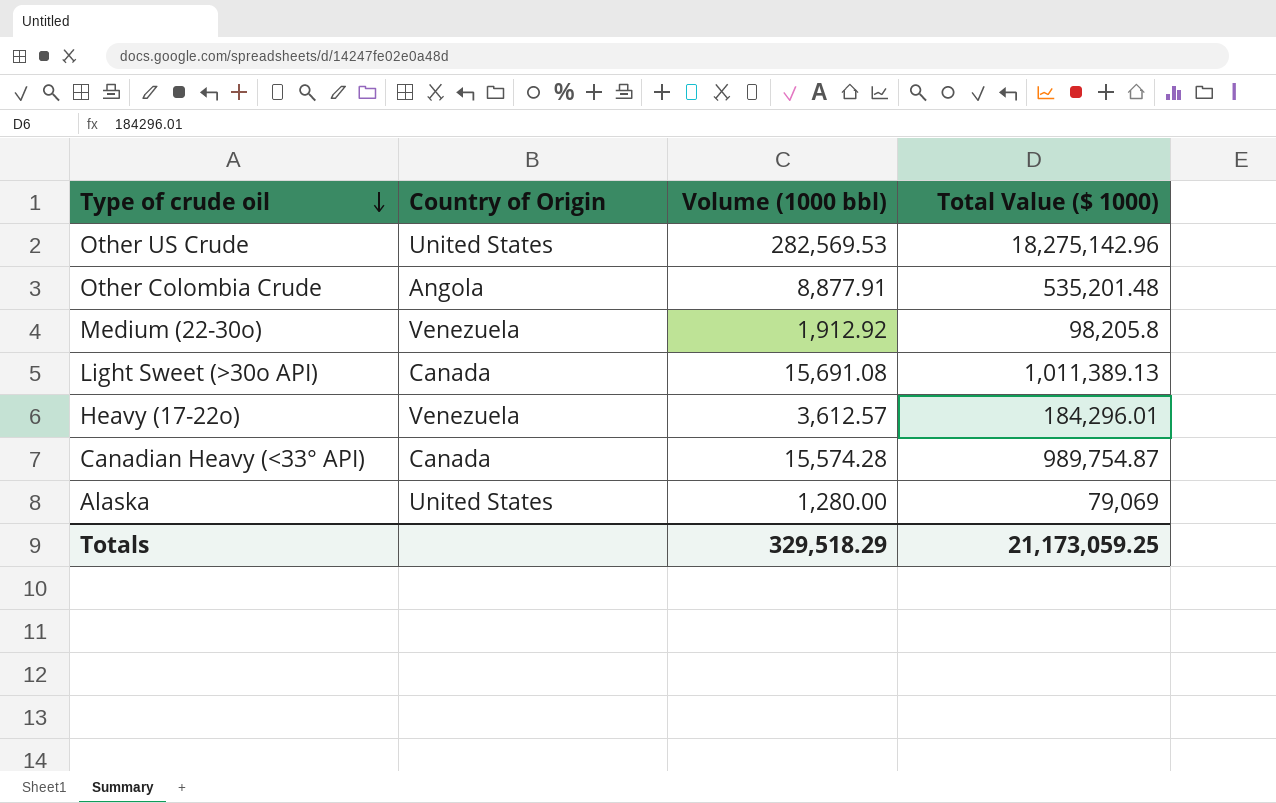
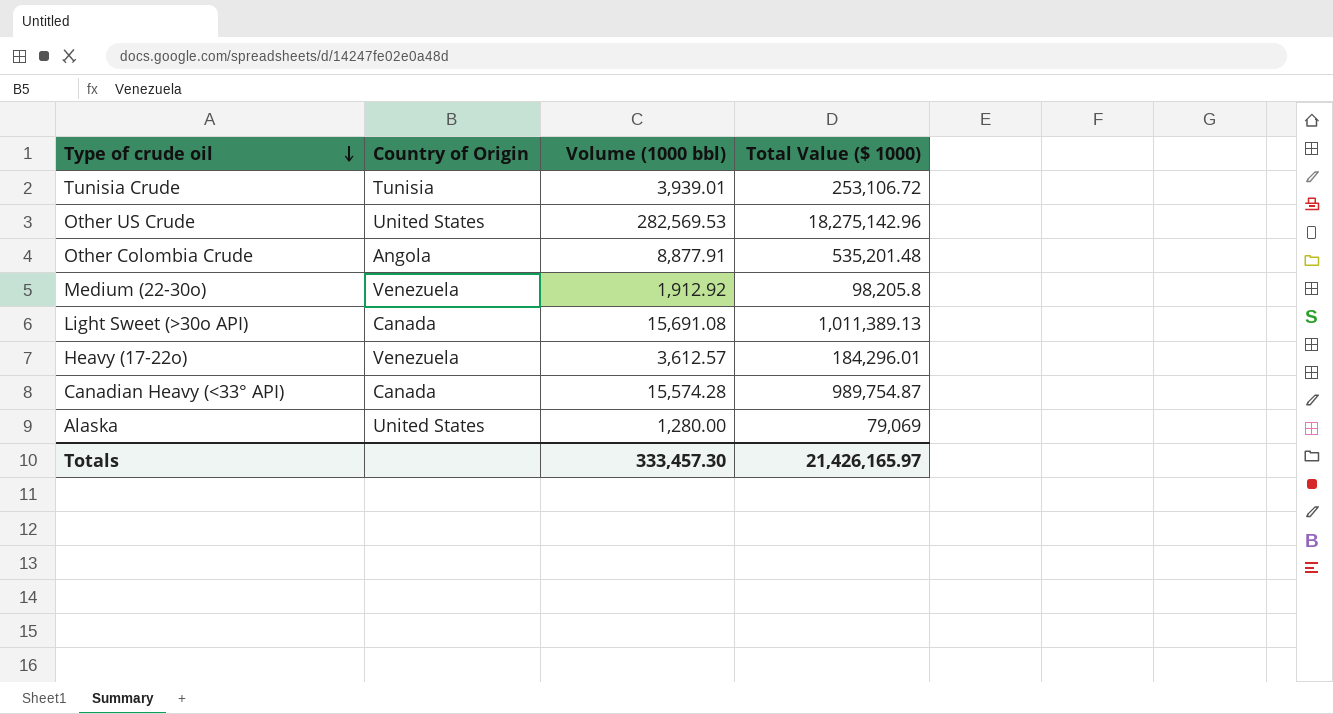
row Tunisia Crude: none -> Tunisia | 3,939.01 | 253,106.72
Totals | Volume (1000 bbl): 329,518.29 -> 333,457.30
Totals | Total Value ($ 1000): 21,173,059.25 -> 21,426,165.97

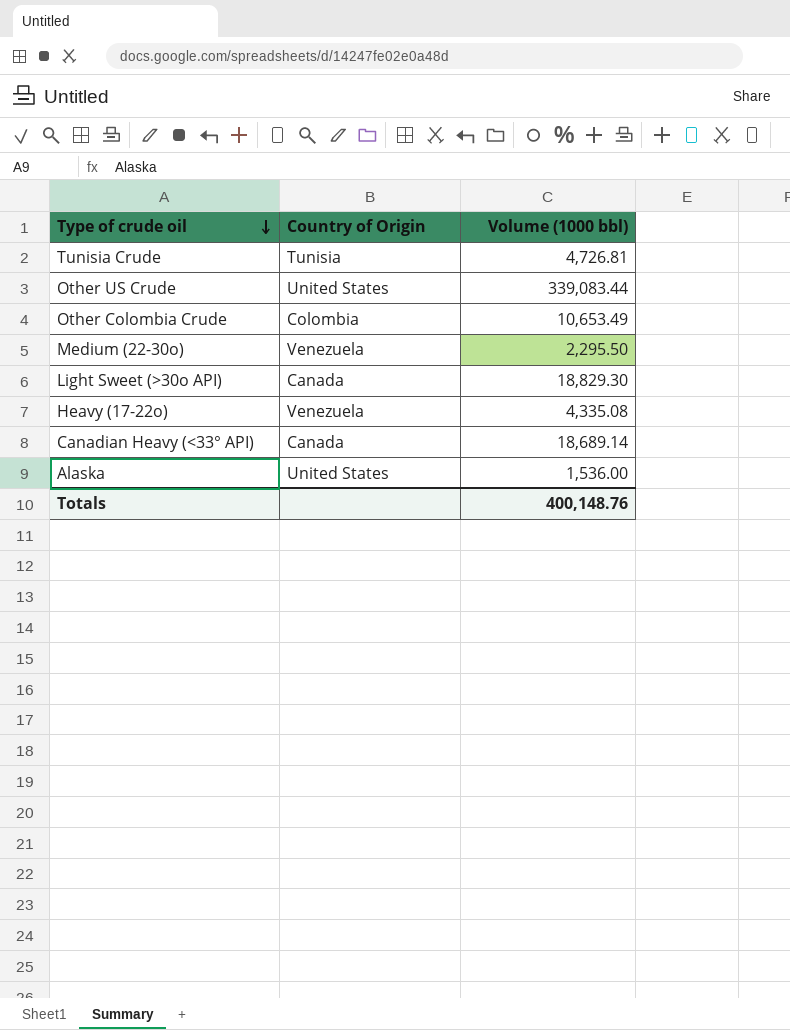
column Total Value ($ 1000) | position: 4 -> none
Tunisia Crude | Volume (1000 bbl): 3,939.01 -> 4,726.81
Other US Crude | Volume (1000 bbl): 282,569.53 -> 339,083.44
Other Colombia Crude | Country of Origin: Angola -> Colombia
Other Colombia Crude | Volume (1000 bbl): 8,877.91 -> 10,653.49
Medium (22-30o) | Volume (1000 bbl): 1,912.92 -> 2,295.50
Light Sweet (>30o API) | Volume (1000 bbl): 15,691.08 -> 18,829.30
Heavy (17-22o) | Volume (1000 bbl): 3,612.57 -> 4,335.08
Canadian Heavy (<33° API) | Volume (1000 bbl): 15,574.28 -> 18,689.14
Alaska | Volume (1000 bbl): 1,280.00 -> 1,536.00
Totals | Volume (1000 bbl): 333,457.30 -> 400,148.76

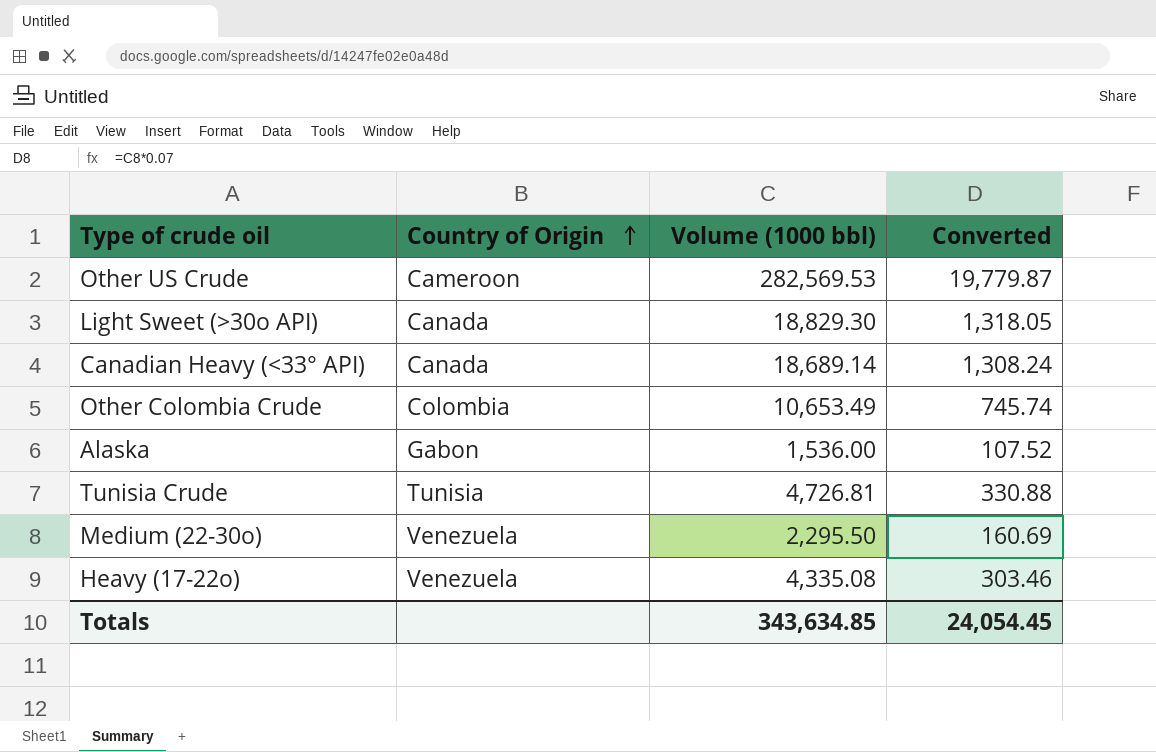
row order: Type of crude oil descending -> Country of Origin ascending
column Converted | formula: none -> [Volume (1000 bbl)] * 0.07
Other US Crude | Country of Origin: United States -> Cameroon
Other US Crude | Volume (1000 bbl): 339,083.44 -> 282,569.53
Alaska | Country of Origin: United States -> Gabon
Totals | Volume (1000 bbl): 400,148.76 -> 343,634.85

